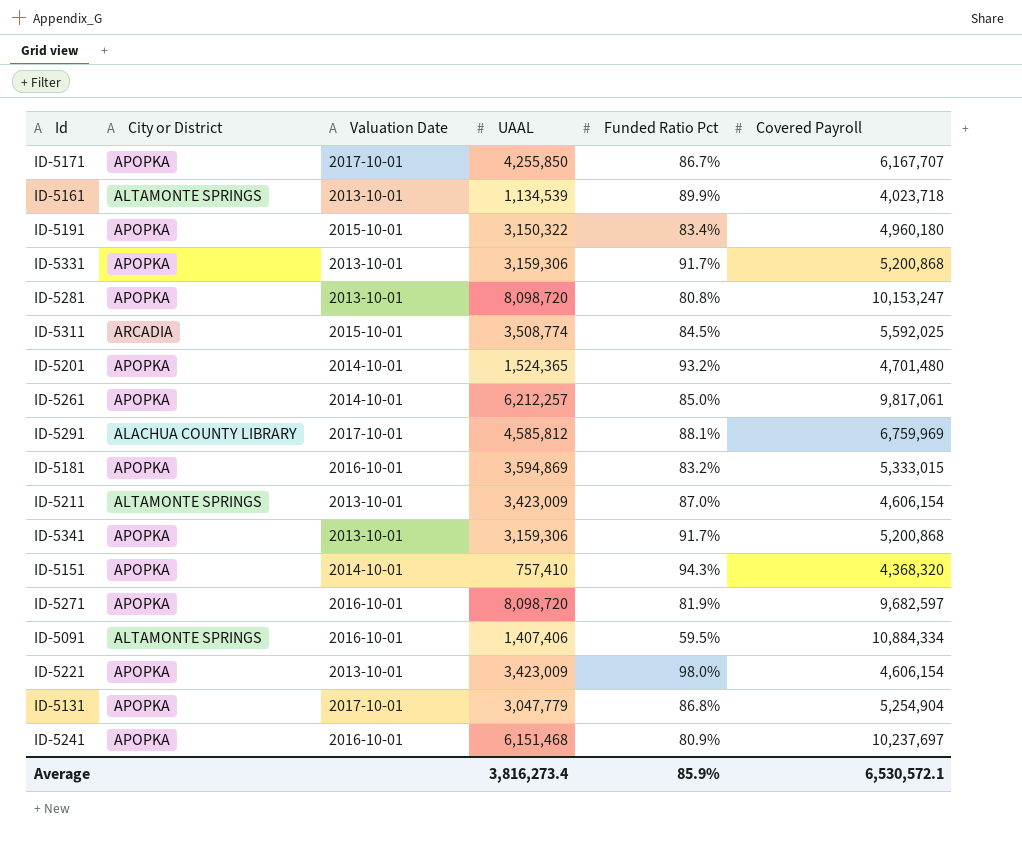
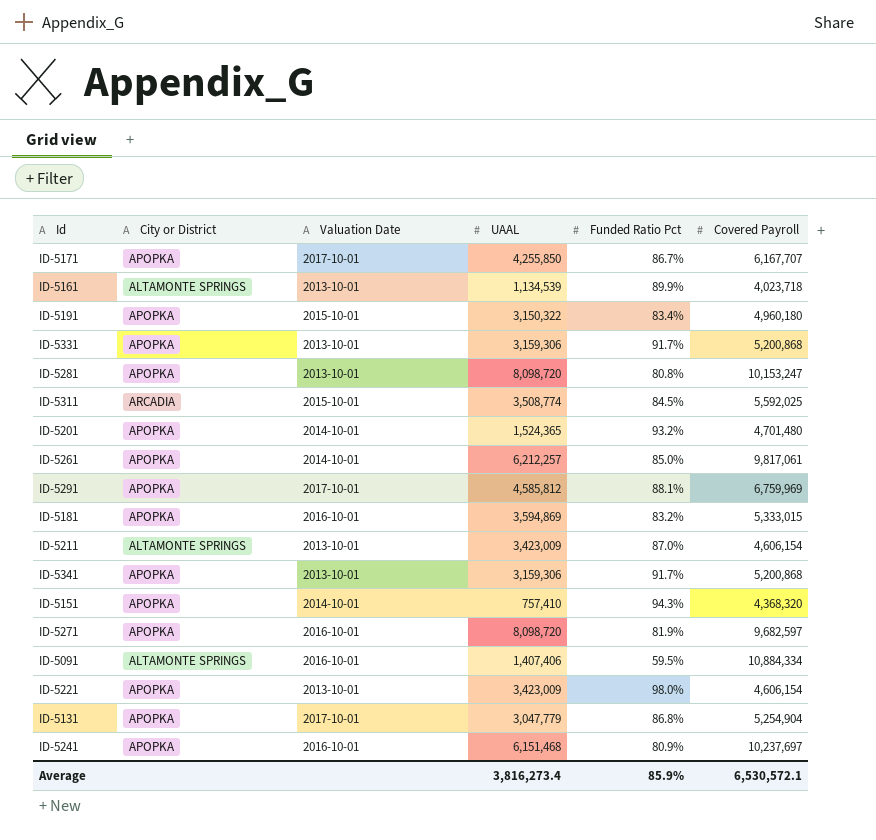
ID-5291 | City or District: ALACHUA COUNTY LIBRARY -> APOPKA

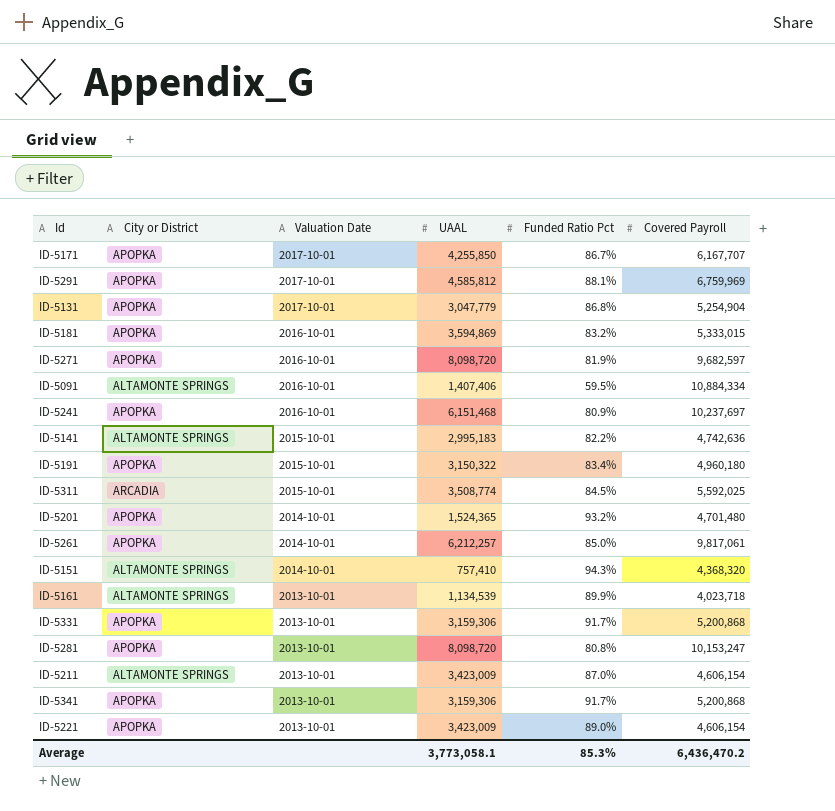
row order: none -> Valuation Date descending
row ID-5141: none -> ALTAMONTE SPRINGS | 2015-10-01 | 2,995,183 | 82.2% | 4,742,636
ID-5151 | City or District: APOPKA -> ALTAMONTE SPRINGS
ID-5221 | Funded Ratio Pct: 98.0% -> 89.0%
Average | UAAL: 3,816,273.4 -> 3,773,058.1
Average | Funded Ratio Pct: 85.9% -> 85.3%
Average | Covered Payroll: 6,530,572.1 -> 6,436,470.2

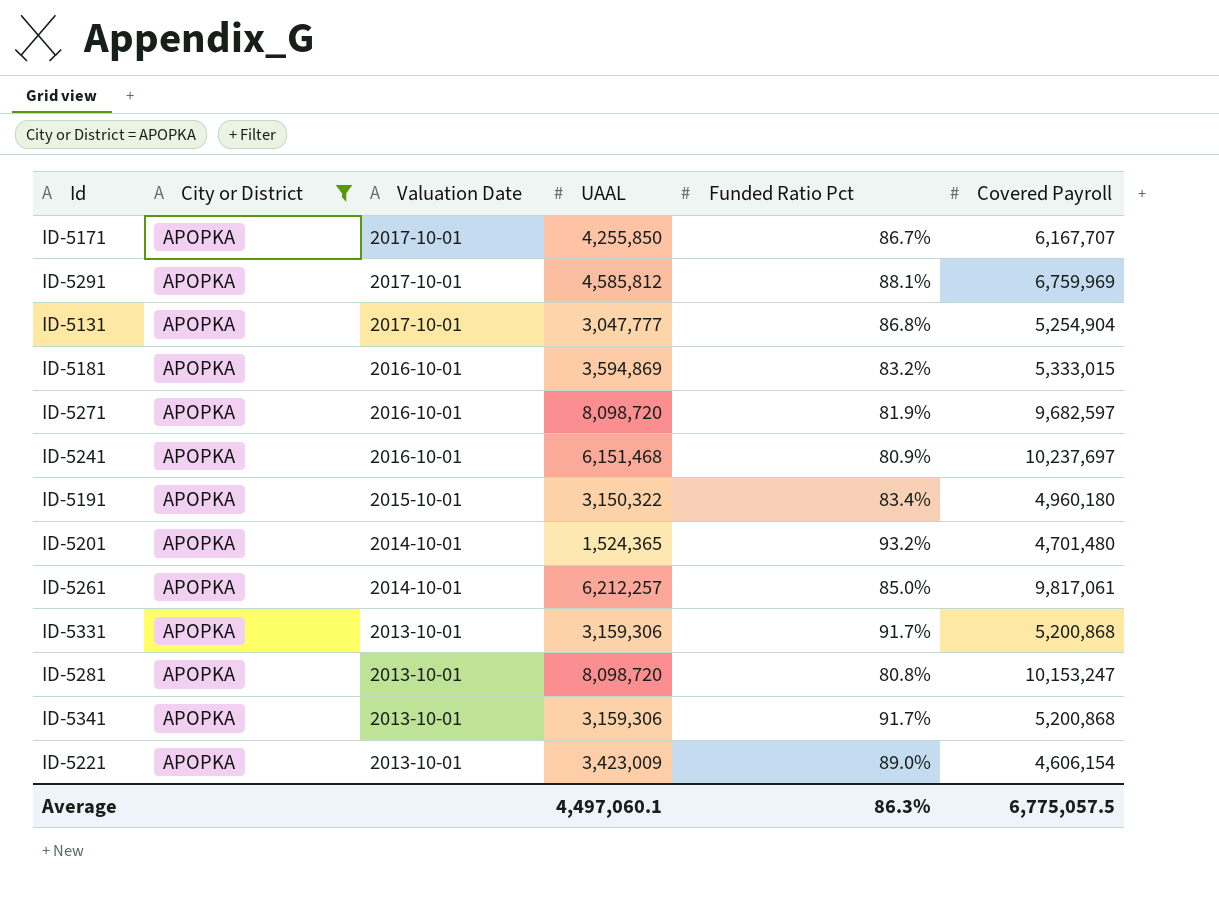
filter: none -> City or District = APOPKA
ID-5131 | UAAL: 3,047,779 -> 3,047,777
Average | UAAL: 3,773,058.1 -> 4,497,060.1
Average | Funded Ratio Pct: 85.3% -> 86.3%
Average | Covered Payroll: 6,436,470.2 -> 6,775,057.5

